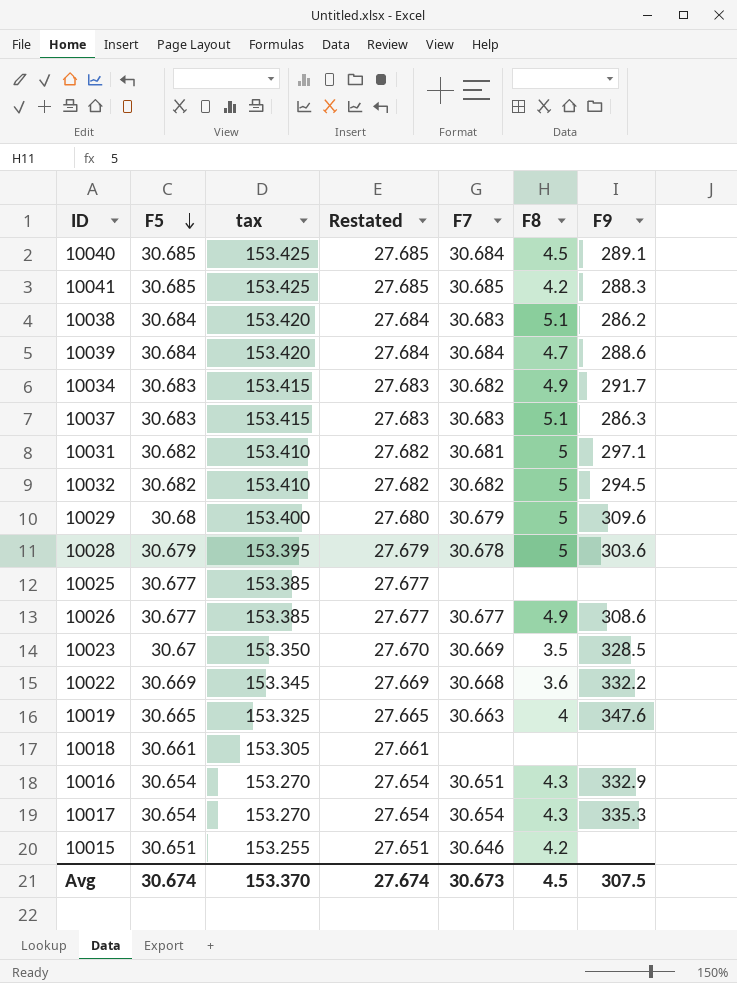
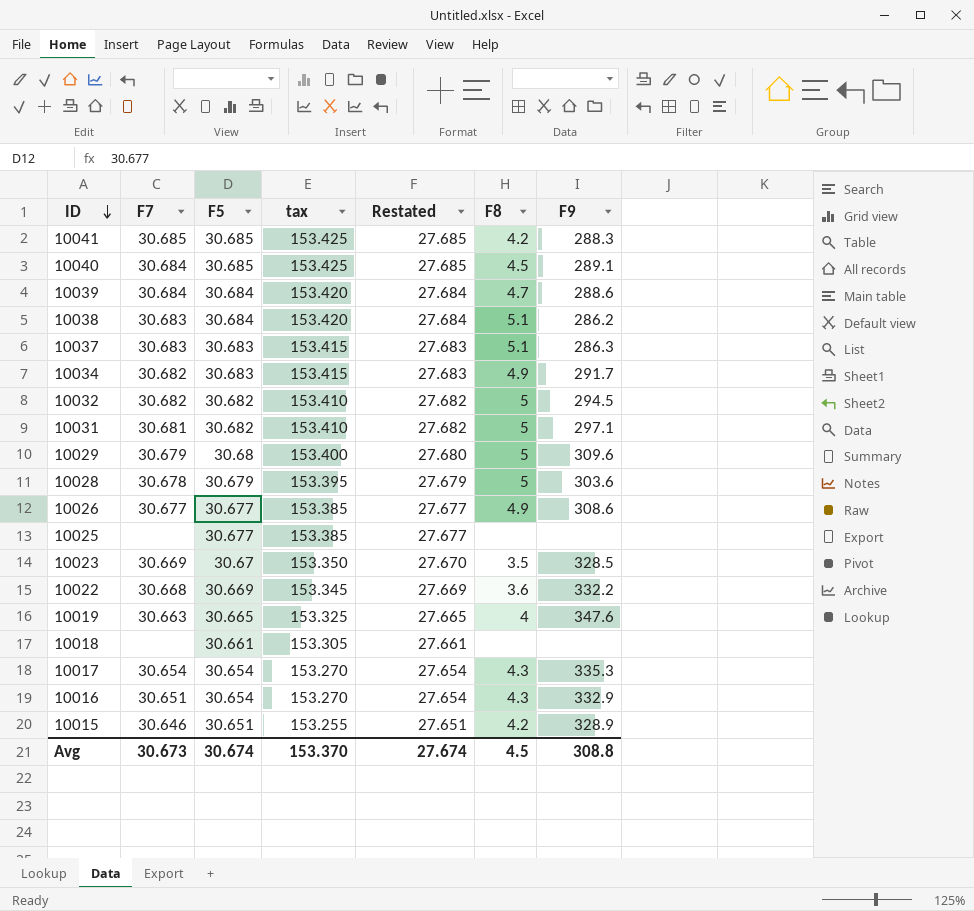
row order: F5 descending -> ID descending
column F7 | position: 5 -> 2
10015 | F9: none -> 328.9
Avg | F9: 307.5 -> 308.8

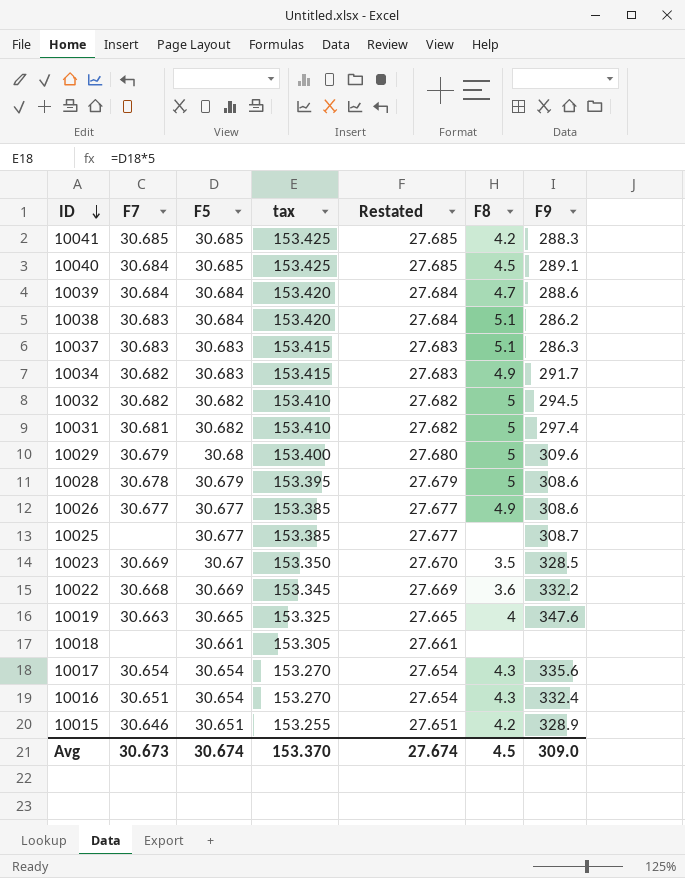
10031 | F9: 297.1 -> 297.4
10028 | F9: 303.6 -> 308.6
10025 | F9: none -> 308.7
10017 | F9: 335.3 -> 335.6
10016 | F9: 332.9 -> 332.4
Avg | F9: 308.8 -> 309.0

